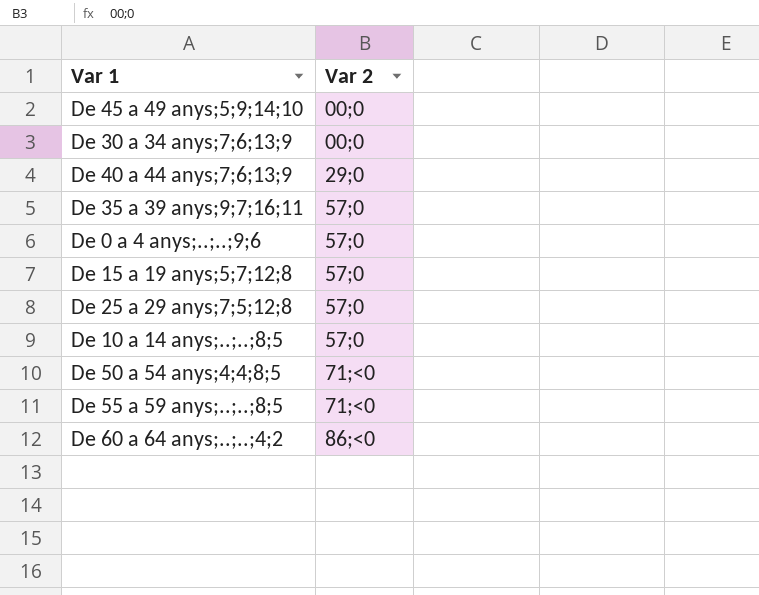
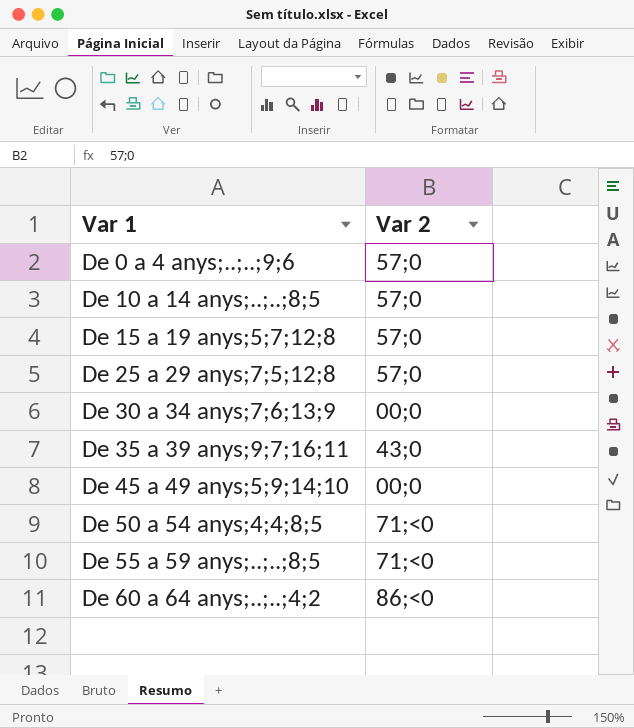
row order: Var 2 ascending -> Var 1 ascending
row De 40 a 44 anys;7;6;13;9: 29;0 -> none
De 35 a 39 anys;9;7;16;11 | Var 2: 57;0 -> 43;0

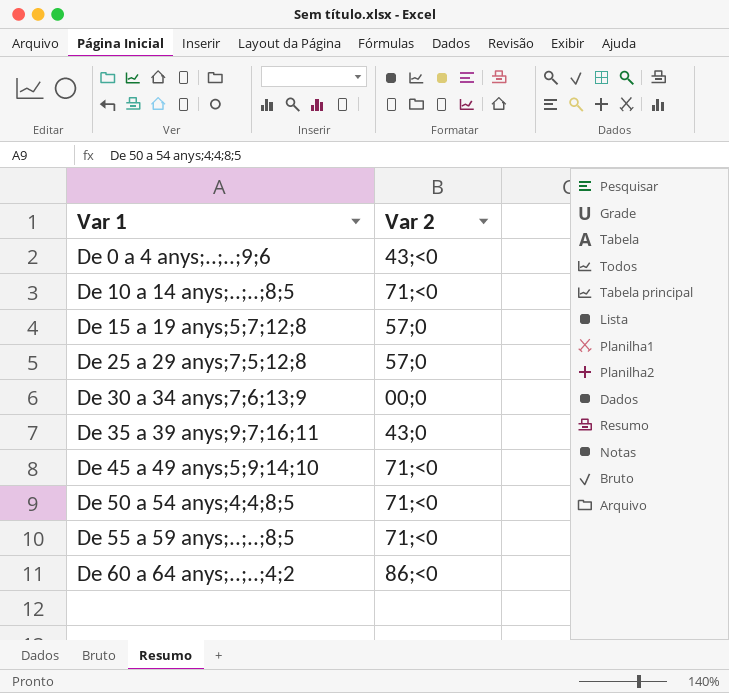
De 0 a 4 anys;..;..;9;6 | Var 2: 57;0 -> 43;<0
De 10 a 14 anys;..;..;8;5 | Var 2: 57;0 -> 71;<0
De 45 a 49 anys;5;9;14;10 | Var 2: 00;0 -> 71;<0

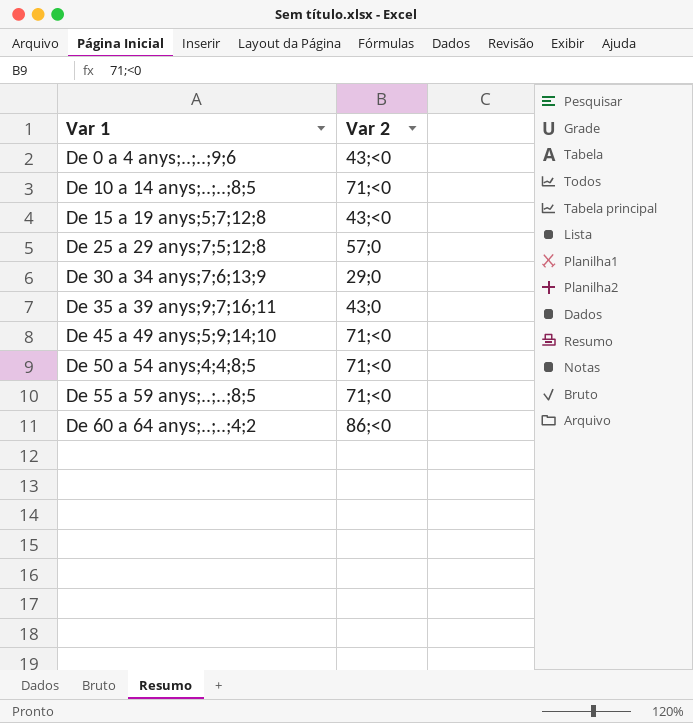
De 15 a 19 anys;5;7;12;8 | Var 2: 57;0 -> 43;<0
De 30 a 34 anys;7;6;13;9 | Var 2: 00;0 -> 29;0

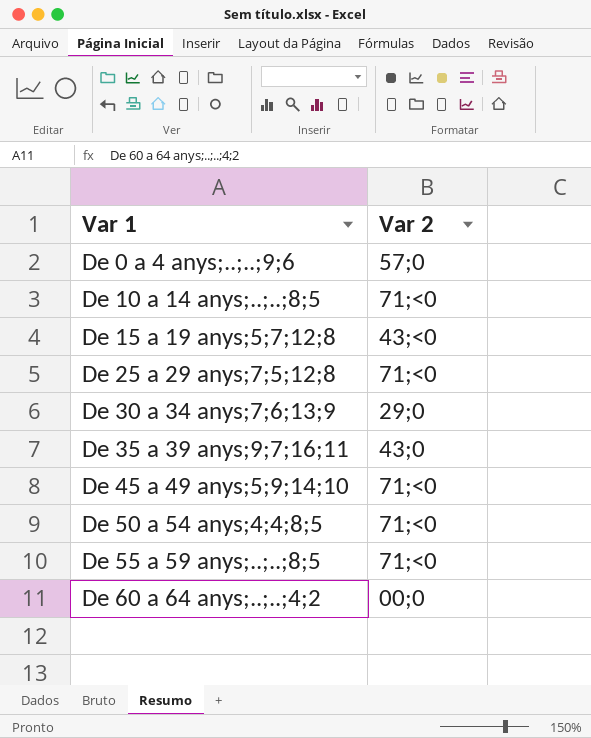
De 0 a 4 anys;..;..;9;6 | Var 2: 43;<0 -> 57;0
De 25 a 29 anys;7;5;12;8 | Var 2: 57;0 -> 71;<0
De 60 a 64 anys;..;..;4;2 | Var 2: 86;<0 -> 00;0

